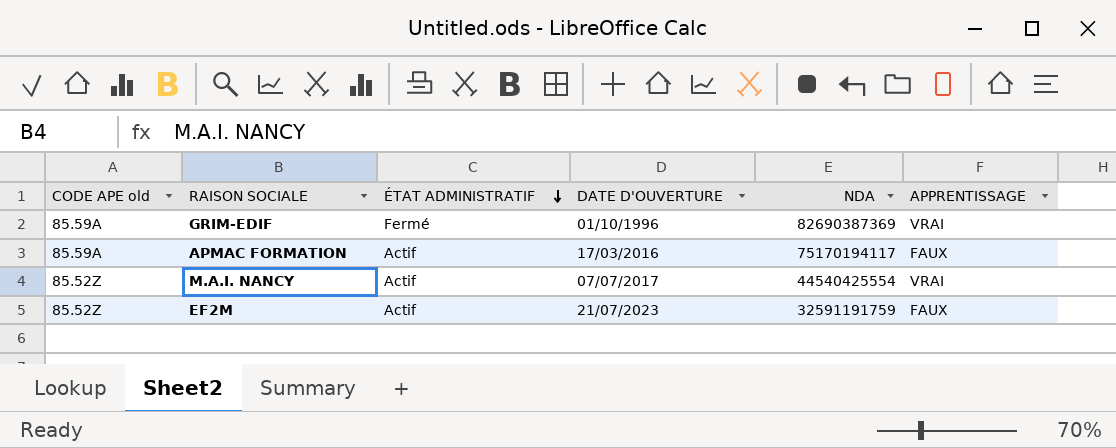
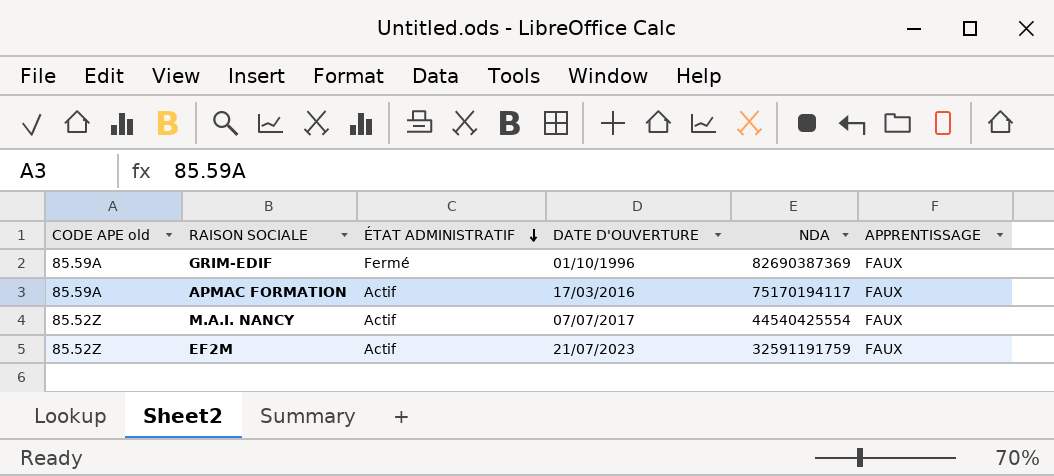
GRIM-EDIF | APPRENTISSAGE: VRAI -> FAUX
M.A.I. NANCY | APPRENTISSAGE: VRAI -> FAUX

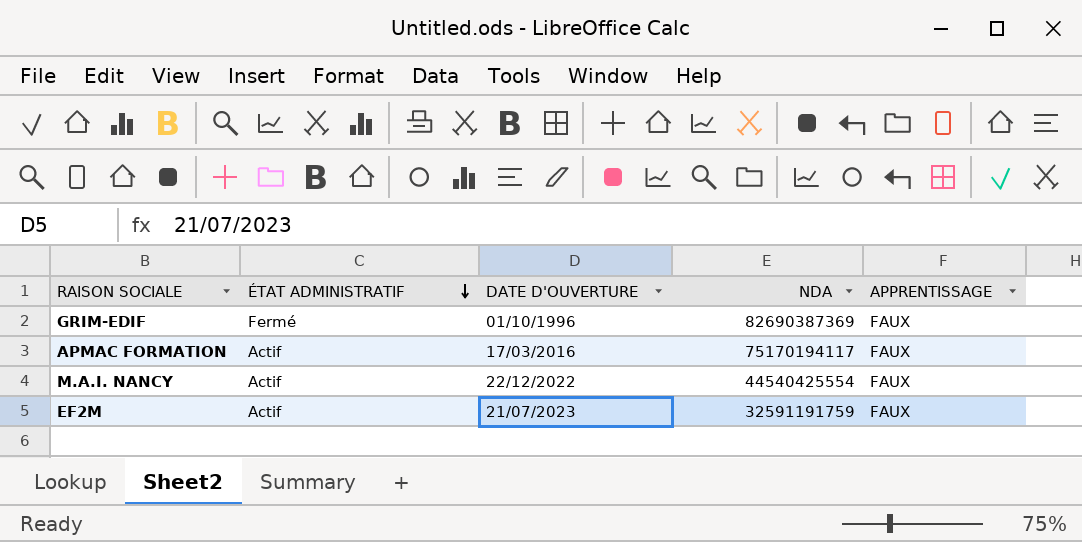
column CODE APE old | position: 1 -> none
M.A.I. NANCY | DATE D'OUVERTURE: 07/07/2017 -> 22/12/2022

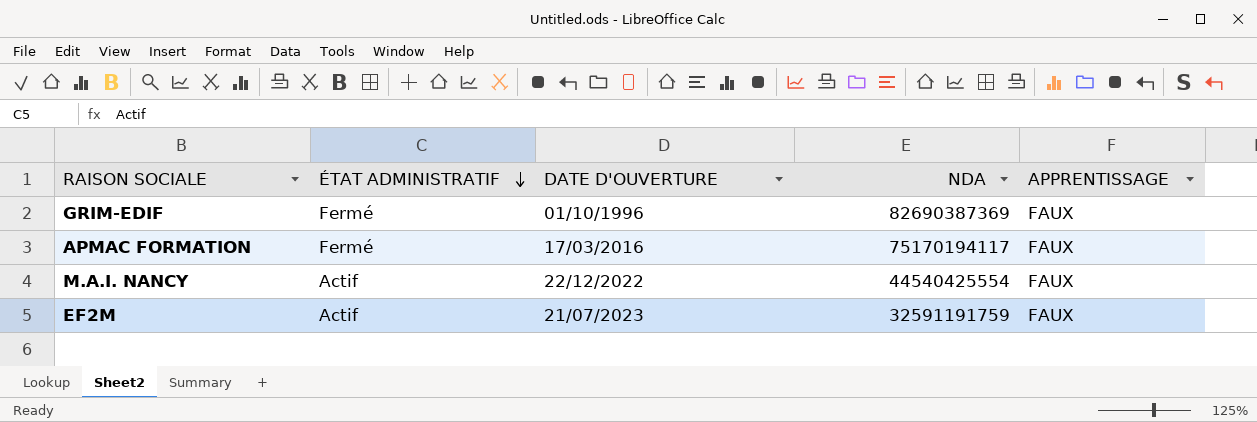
APMAC FORMATION | ÉTAT ADMINISTRATIF: Actif -> Fermé

